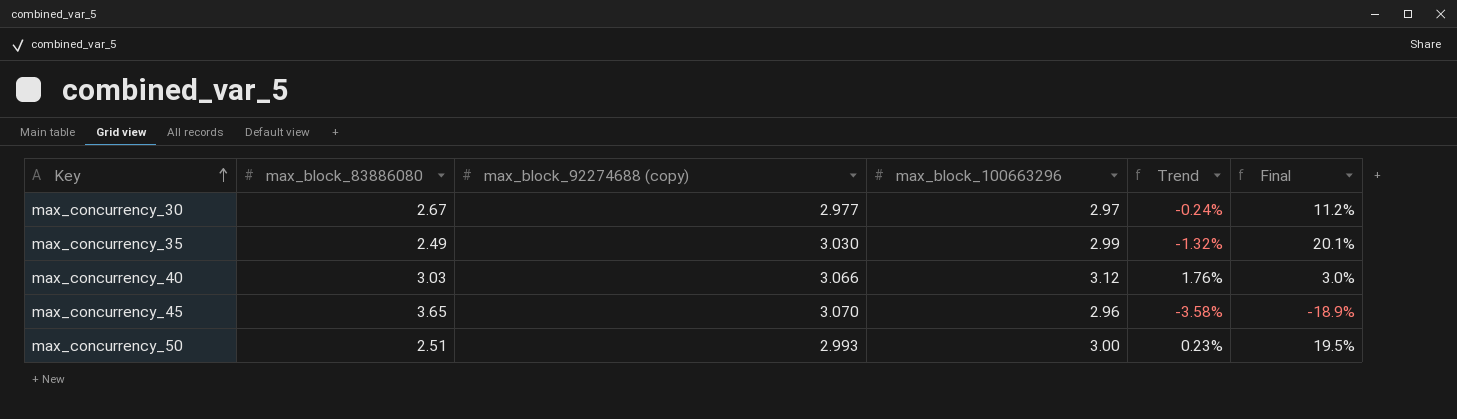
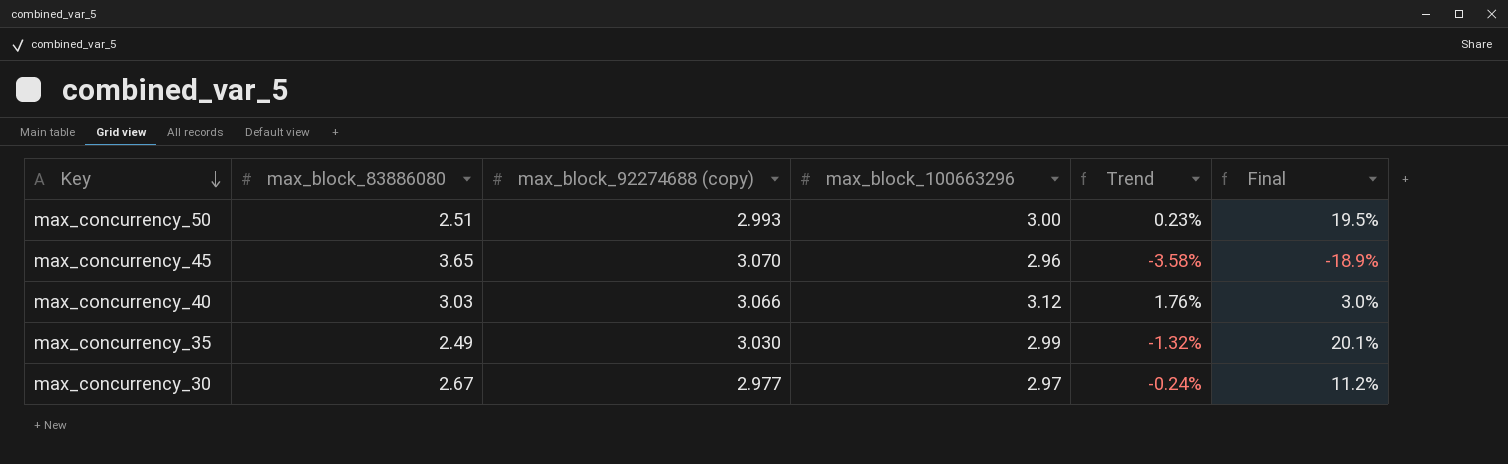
row order: Key ascending -> Key descending

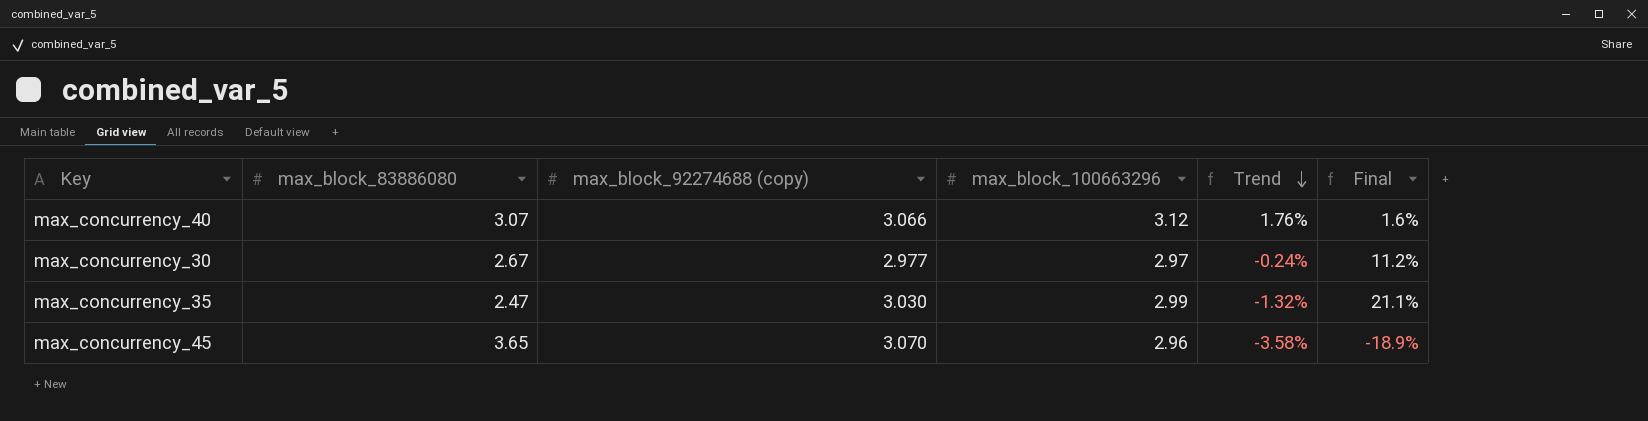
row order: Key descending -> Trend descending
row max_concurrency_50: 2.51 | 2.993 | 3.00 | 0.23% | 19.5% -> none
max_concurrency_40 | max_block_83886080: 3.03 -> 3.07
max_concurrency_40 | Final: 3.0% -> 1.6%
max_concurrency_35 | max_block_83886080: 2.49 -> 2.47
max_concurrency_35 | Final: 20.1% -> 21.1%

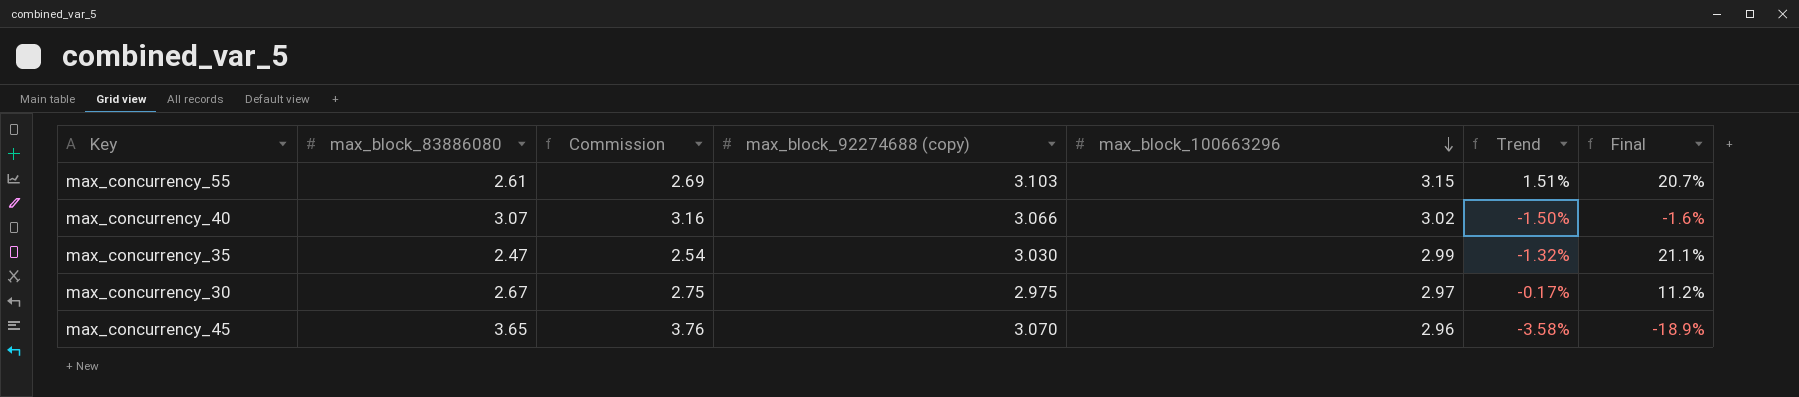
row order: Trend descending -> max_block_100663296 descending
column Commission | formula: none -> [max_block_83886080] * 1.03
row max_concurrency_55: none -> 2.61 | 2.69 | 3.103 | 3.15 | 1.51% | 20.7%
max_concurrency_40 | max_block_100663296: 3.12 -> 3.02
max_concurrency_40 | Trend: 1.76% -> -1.50%
max_concurrency_40 | Final: 1.6% -> -1.6%
max_concurrency_30 | max_block_92274688 (copy): 2.977 -> 2.975
max_concurrency_30 | Trend: -0.24% -> -0.17%

